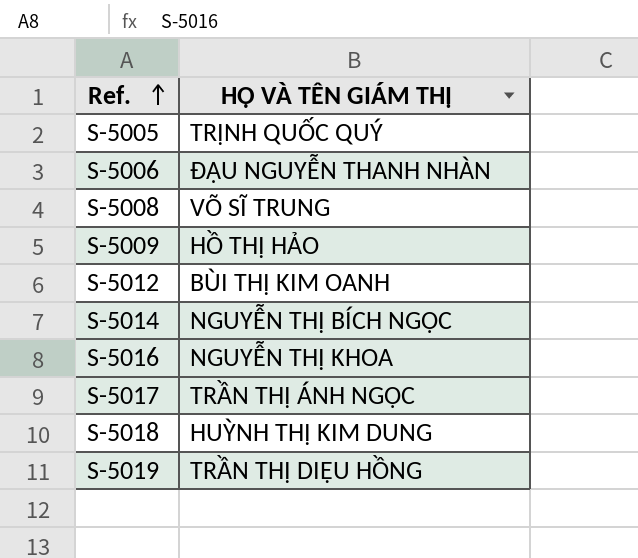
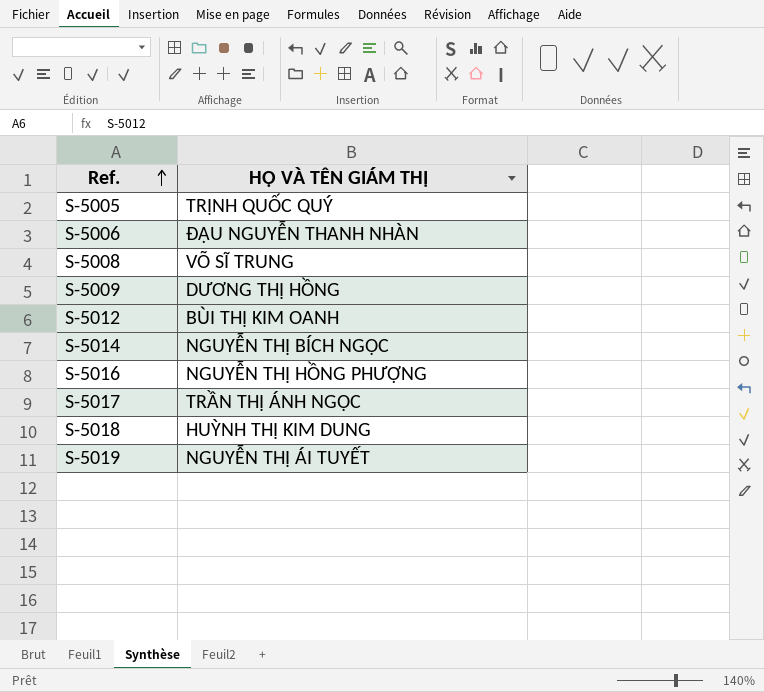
S-5009 | HỌ VÀ TÊN GIÁM THỊ: HỒ THỊ HẢO -> DƯƠNG THỊ HỒNG
S-5016 | HỌ VÀ TÊN GIÁM THỊ: NGUYỄN THỊ KHOA -> NGUYỄN THỊ HỒNG PHƯỢNG
S-5019 | HỌ VÀ TÊN GIÁM THỊ: TRẦN THỊ DIỆU HỒNG -> NGUYỄN THỊ ÁI TUYẾT

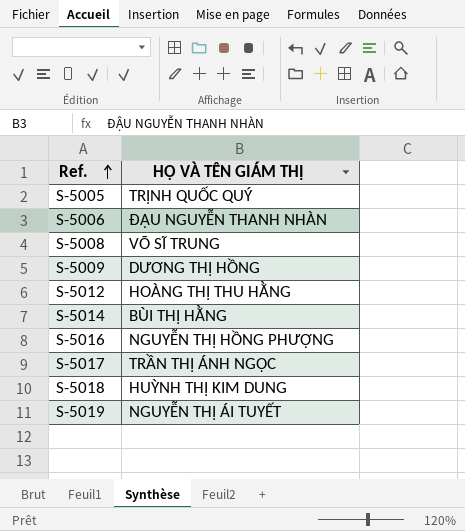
S-5012 | HỌ VÀ TÊN GIÁM THỊ: BÙI THỊ KIM OANH -> HOÀNG THỊ THU HẰNG
S-5014 | HỌ VÀ TÊN GIÁM THỊ: NGUYỄN THỊ BÍCH NGỌC -> BÙI THỊ HẰNG

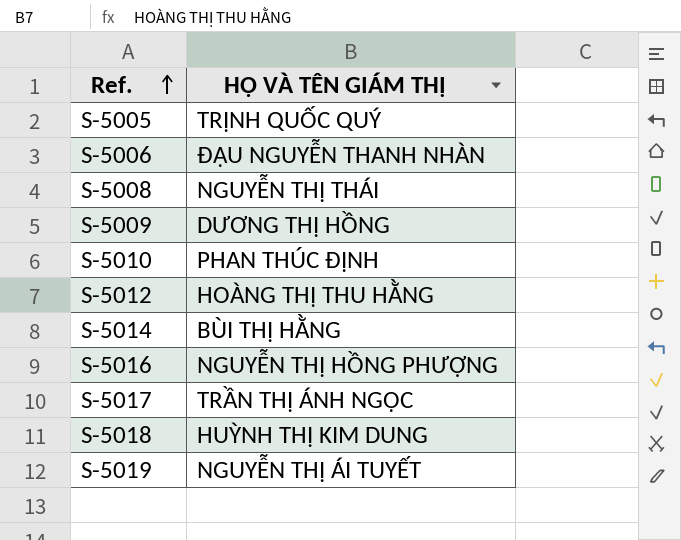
S-5008 | HỌ VÀ TÊN GIÁM THỊ: VÕ SĨ TRUNG -> NGUYỄN THỊ THÁI
row S-5010: none -> PHAN THÚC ĐỊNH

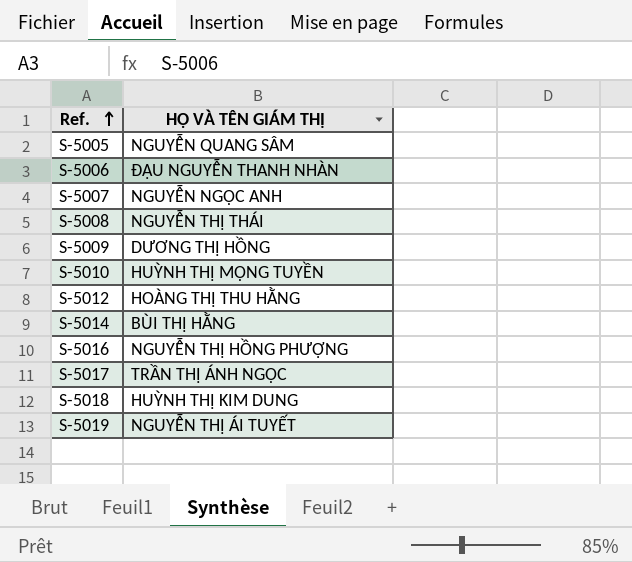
S-5005 | HỌ VÀ TÊN GIÁM THỊ: TRỊNH QUỐC QUÝ -> NGUYỄN QUANG SÂM
row S-5007: none -> NGUYỄN NGỌC ANH
S-5010 | HỌ VÀ TÊN GIÁM THỊ: PHAN THÚC ĐỊNH -> HUỲNH THỊ MỘNG TUYỀN

